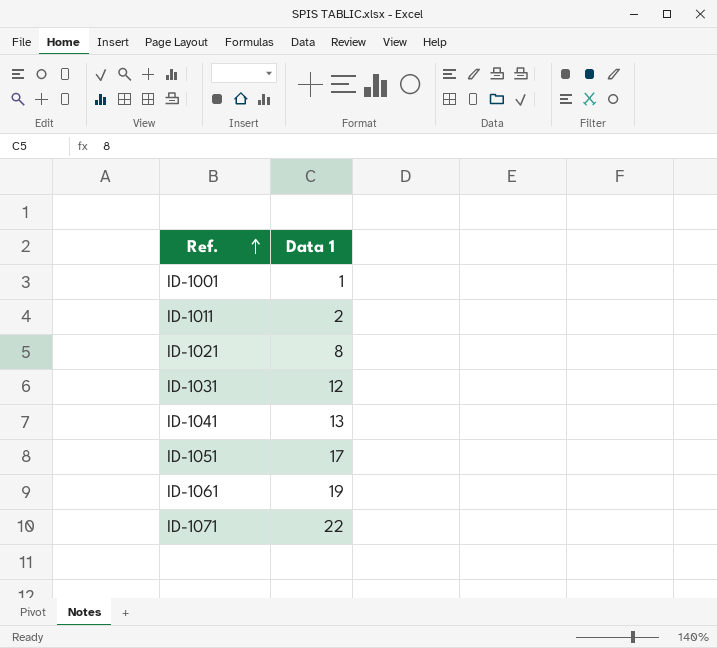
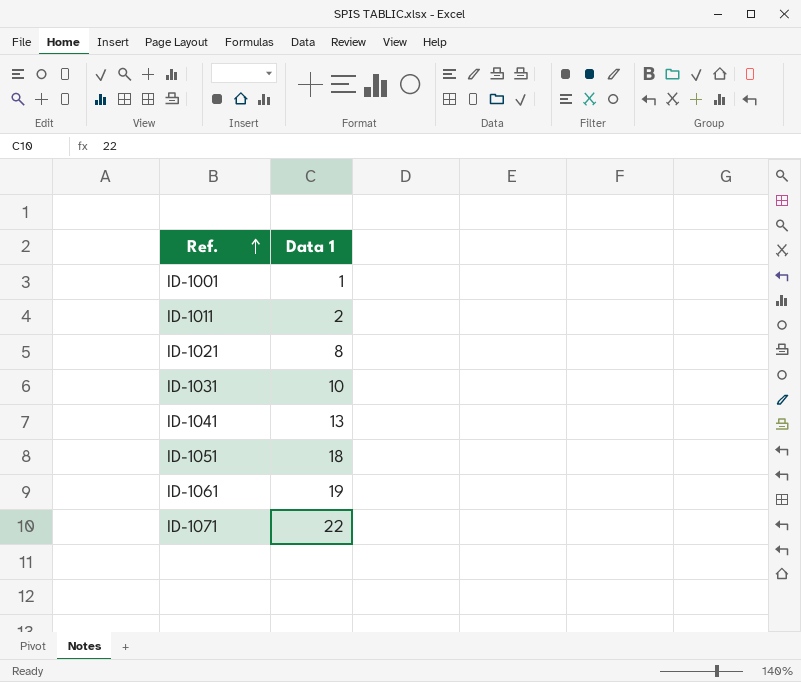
ID-1031 | Data 1: 12 -> 10
ID-1051 | Data 1: 17 -> 18

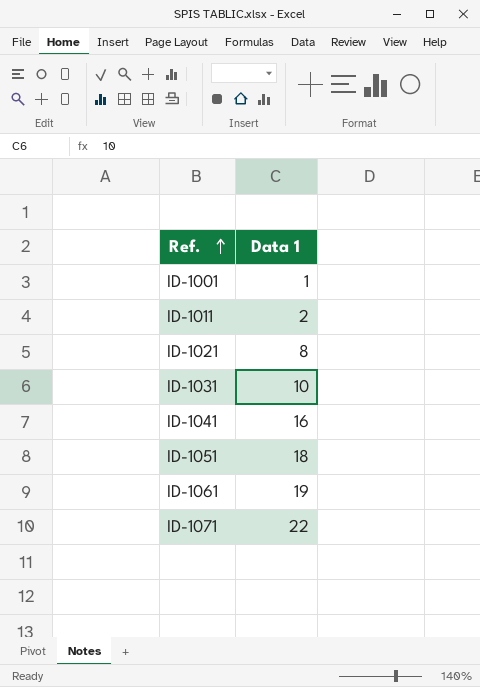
ID-1041 | Data 1: 13 -> 16

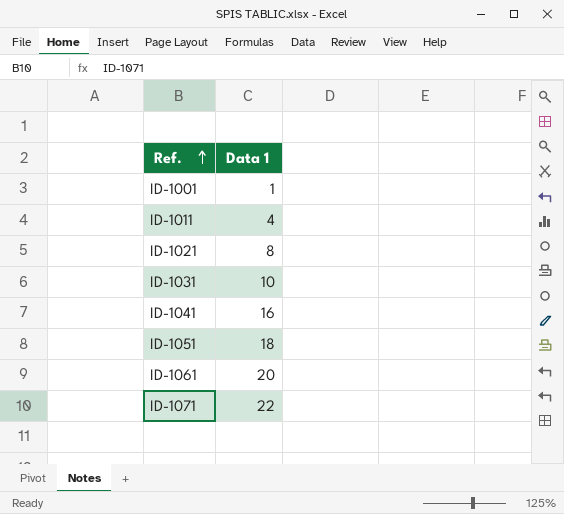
ID-1011 | Data 1: 2 -> 4
ID-1061 | Data 1: 19 -> 20

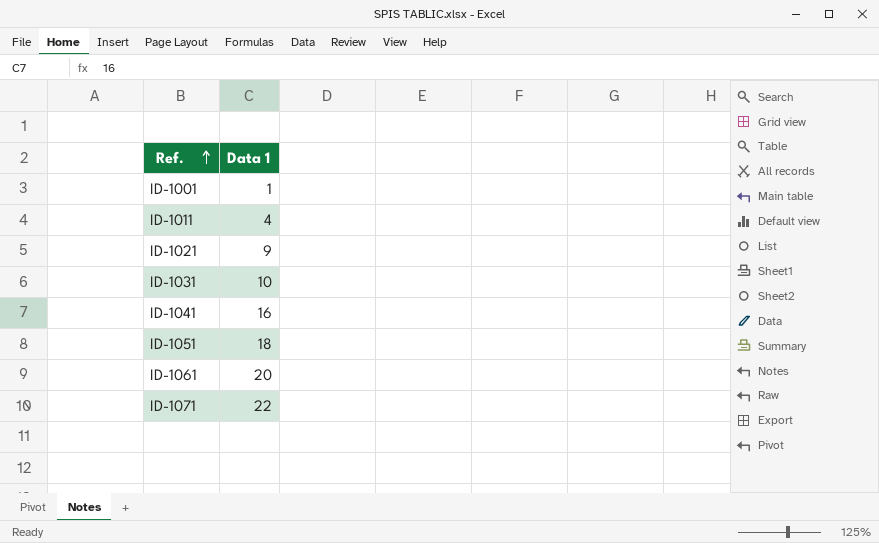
ID-1021 | Data 1: 8 -> 9

